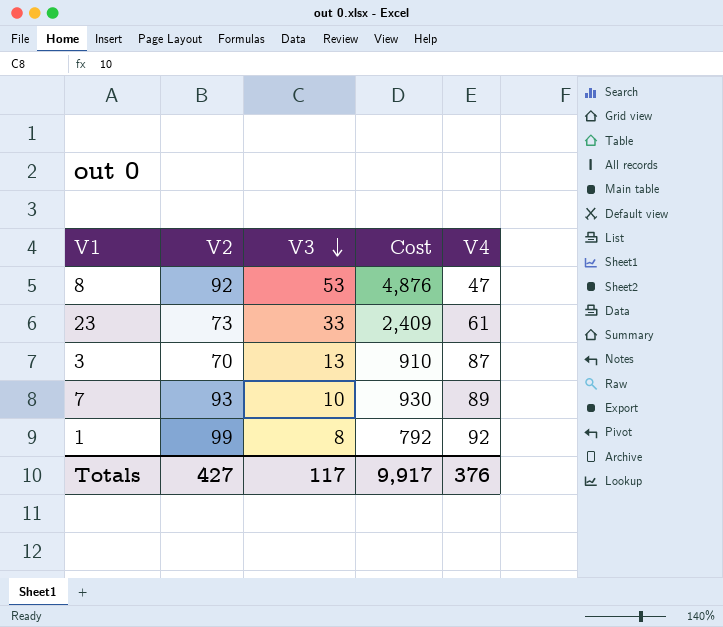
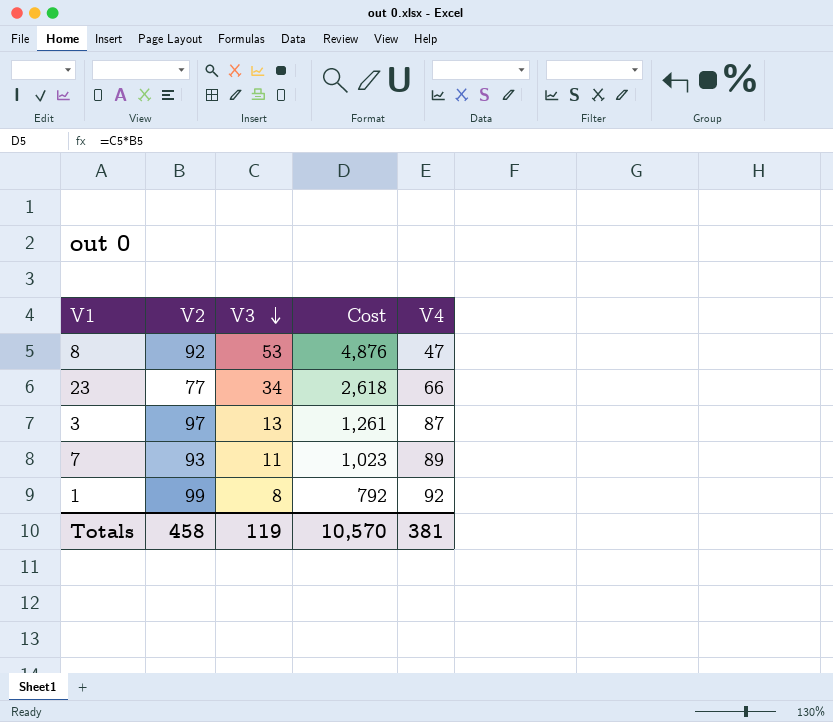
23 | V2: 73 -> 77
23 | V3: 33 -> 34
23 | Cost: 2,409 -> 2,618
23 | V4: 61 -> 66
3 | V2: 70 -> 97
3 | Cost: 910 -> 1,261
7 | V3: 10 -> 11
7 | Cost: 930 -> 1,023
Totals | V2: 427 -> 458
Totals | V3: 117 -> 119
Totals | Cost: 9,917 -> 10,570
Totals | V4: 376 -> 381

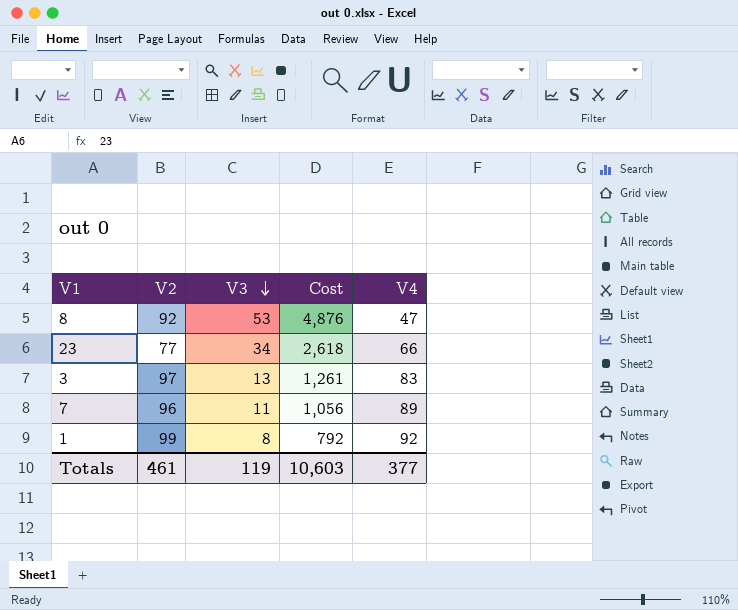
3 | V4: 87 -> 83
7 | V2: 93 -> 96
7 | Cost: 1,023 -> 1,056
Totals | V2: 458 -> 461
Totals | Cost: 10,570 -> 10,603
Totals | V4: 381 -> 377

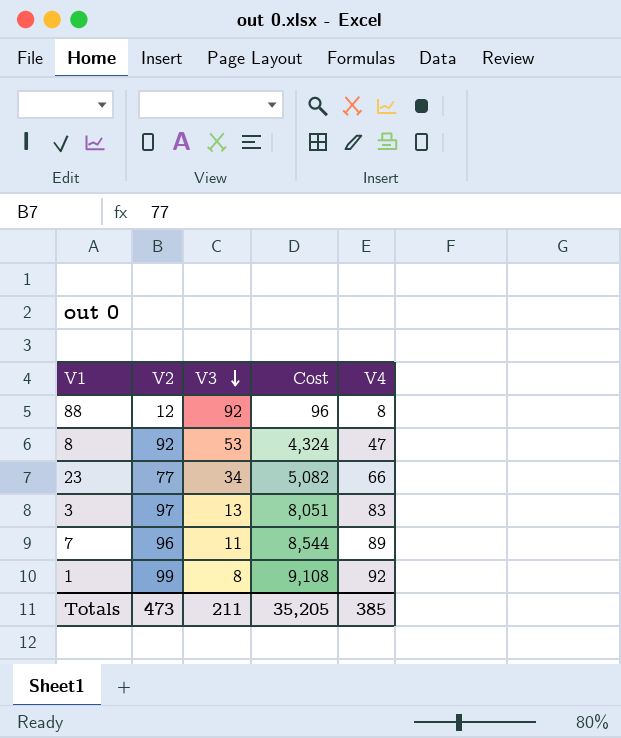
column Cost | formula: [V2] * [V3] -> [V2] * [V4]
row 88: none -> 12 | 92 | 96 | 8
Totals | V2: 461 -> 473
Totals | V3: 119 -> 211
Totals | Cost: 10,603 -> 35,205
Totals | V4: 377 -> 385

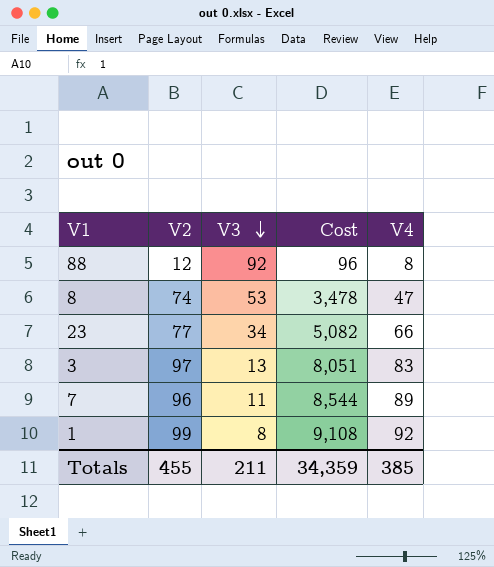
8 | V2: 92 -> 74
8 | Cost: 4,324 -> 3,478
Totals | V2: 473 -> 455
Totals | Cost: 35,205 -> 34,359

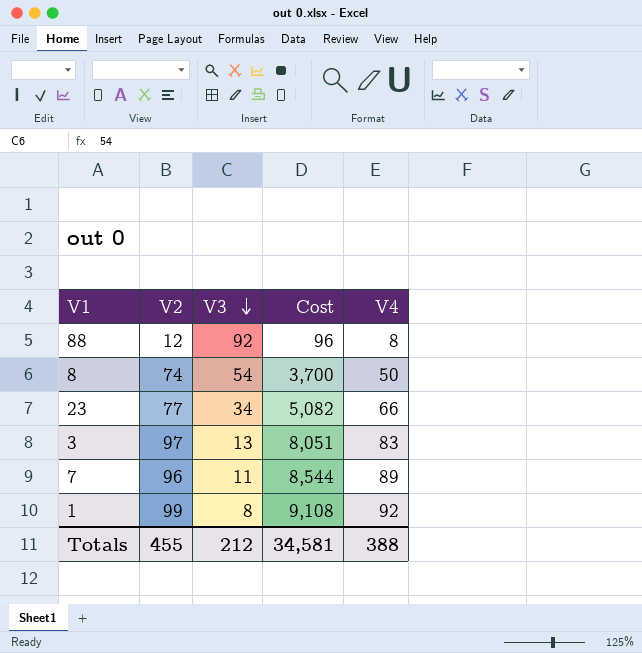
8 | V3: 53 -> 54
8 | Cost: 3,478 -> 3,700
8 | V4: 47 -> 50
Totals | V3: 211 -> 212
Totals | Cost: 34,359 -> 34,581
Totals | V4: 385 -> 388

